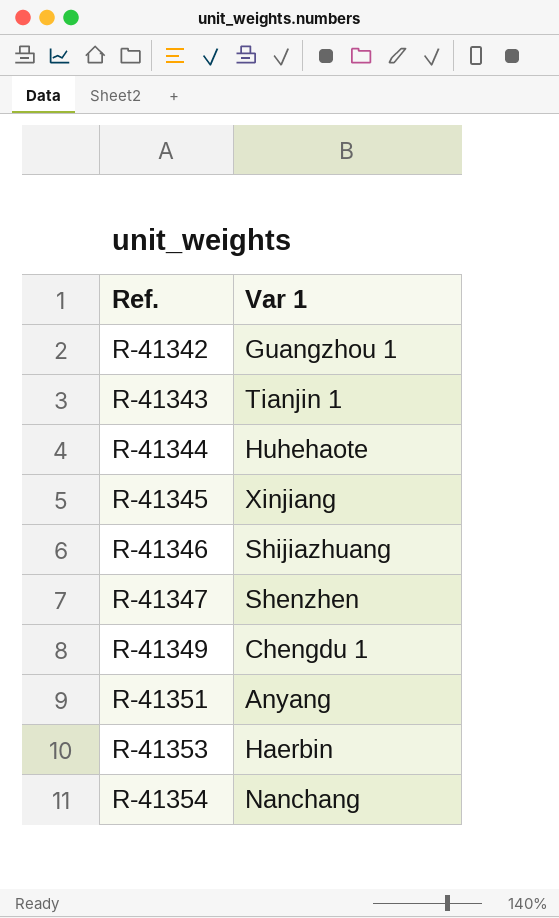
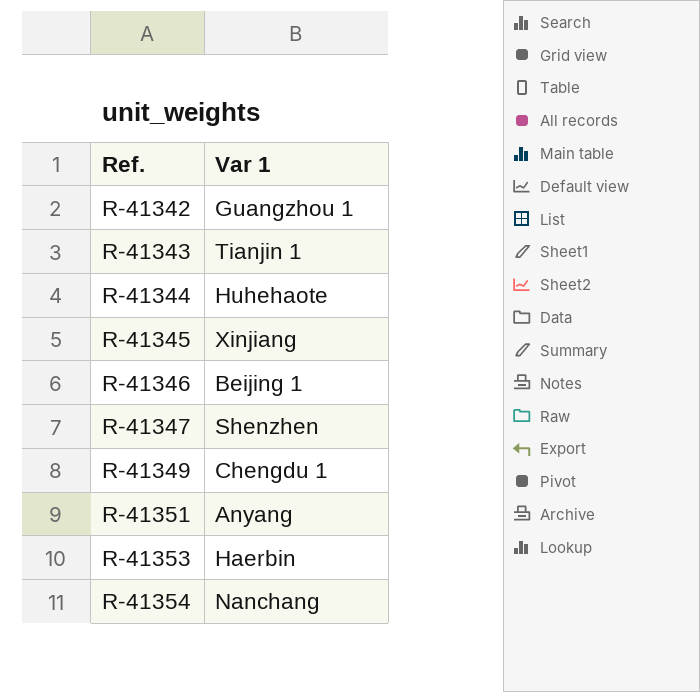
R-41346 | Var 1: Shijiazhuang -> Beijing 1

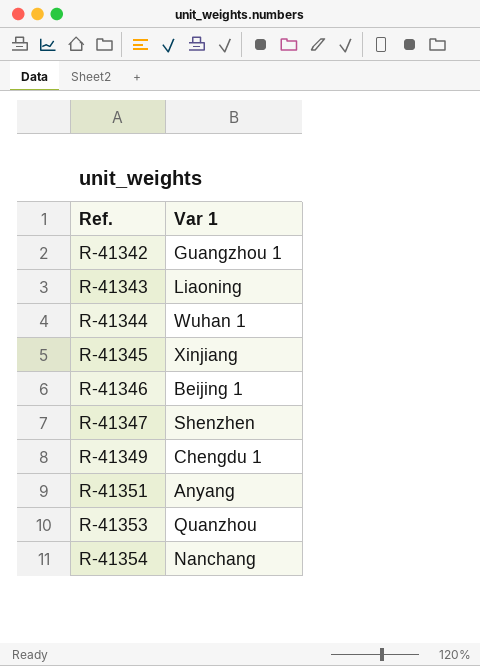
R-41343 | Var 1: Tianjin 1 -> Liaoning
R-41344 | Var 1: Huhehaote -> Wuhan 1
R-41353 | Var 1: Haerbin -> Quanzhou

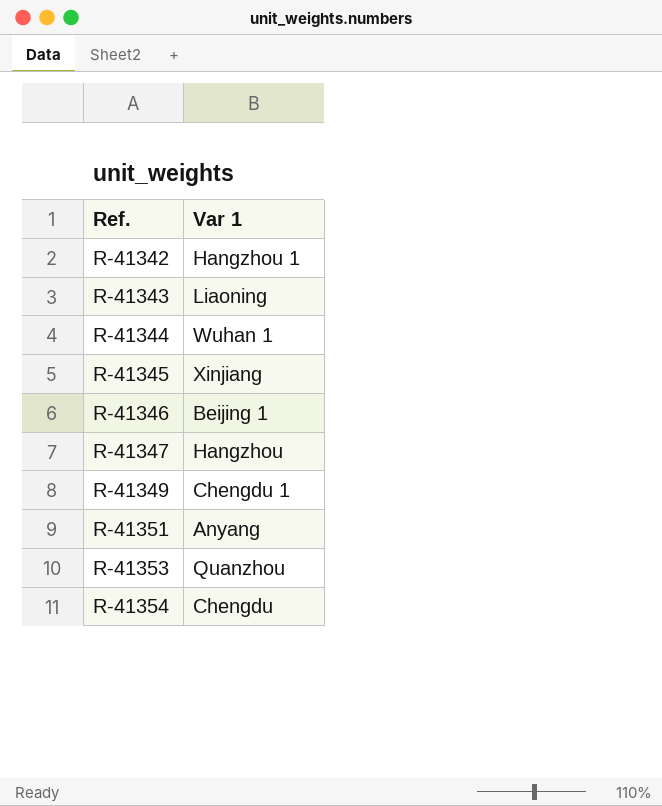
R-41342 | Var 1: Guangzhou 1 -> Hangzhou 1
R-41347 | Var 1: Shenzhen -> Hangzhou
R-41354 | Var 1: Nanchang -> Chengdu

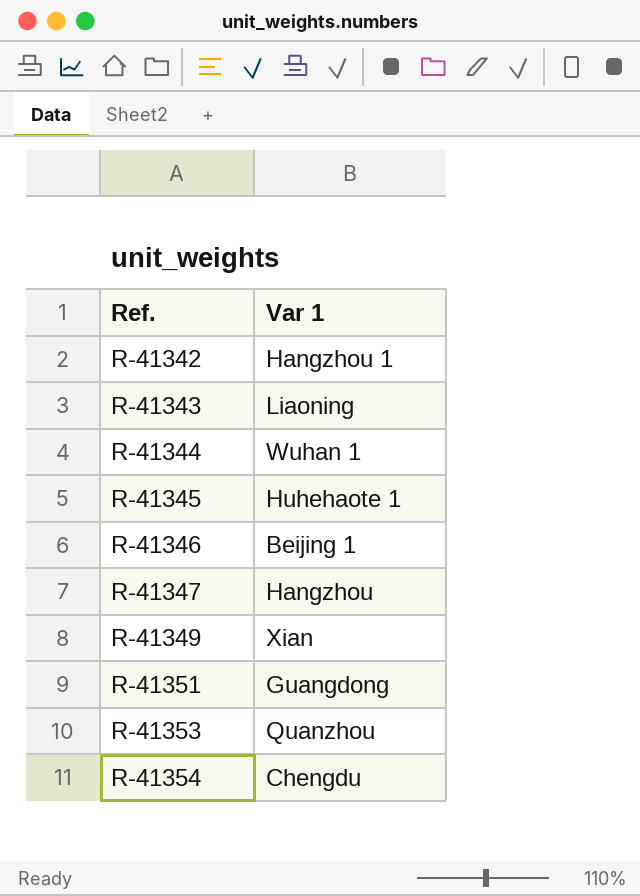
R-41345 | Var 1: Xinjiang -> Huhehaote 1
R-41349 | Var 1: Chengdu 1 -> Xian
R-41351 | Var 1: Anyang -> Guangdong

